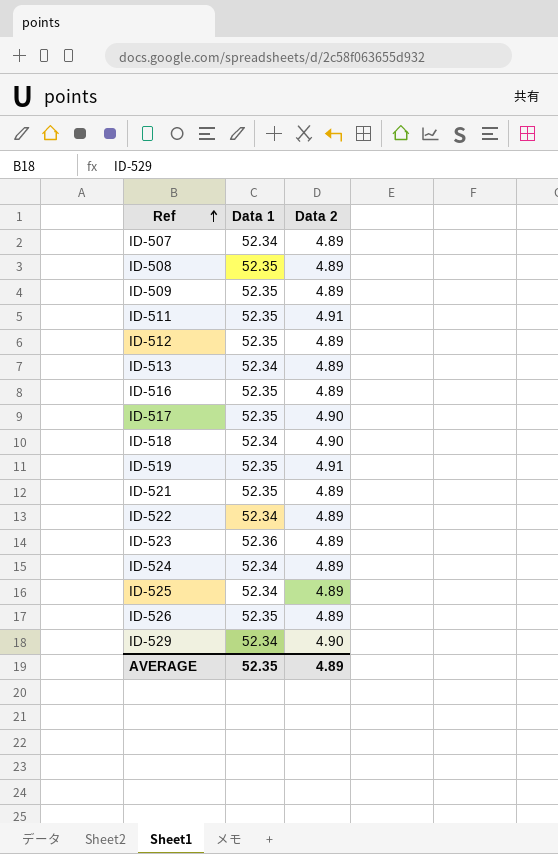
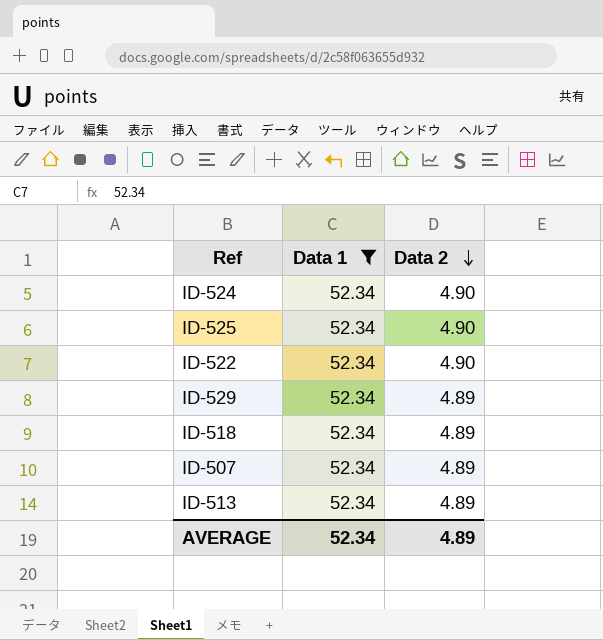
filter: none -> Data 1 = 52.34
row order: Ref ascending -> Data 2 descending
ID-524 | Data 2: 4.89 -> 4.90
ID-525 | Data 2: 4.89 -> 4.90
ID-522 | Data 2: 4.89 -> 4.90
ID-529 | Data 2: 4.90 -> 4.89
ID-518 | Data 2: 4.90 -> 4.89
AVERAGE | Data 1: 52.35 -> 52.34

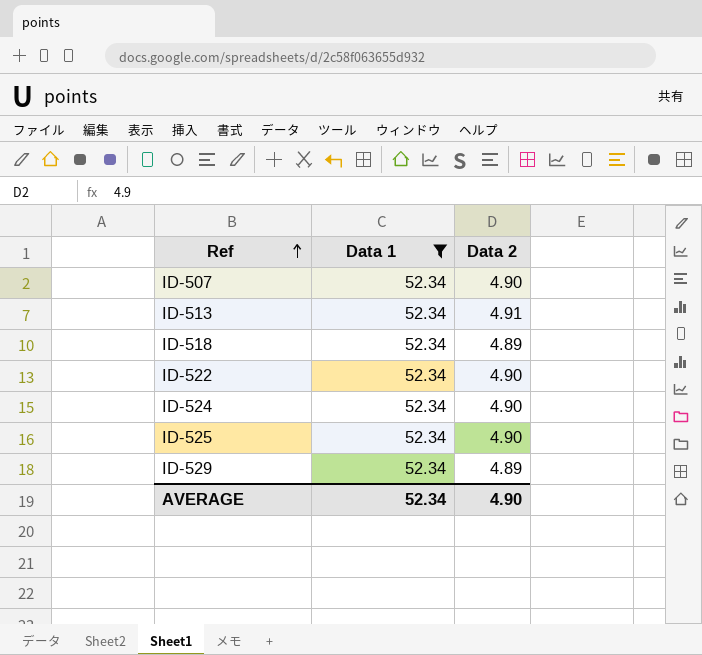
row order: Data 2 descending -> Ref ascending
ID-507 | Data 2: 4.89 -> 4.90
ID-513 | Data 2: 4.89 -> 4.91
AVERAGE | Data 2: 4.89 -> 4.90

